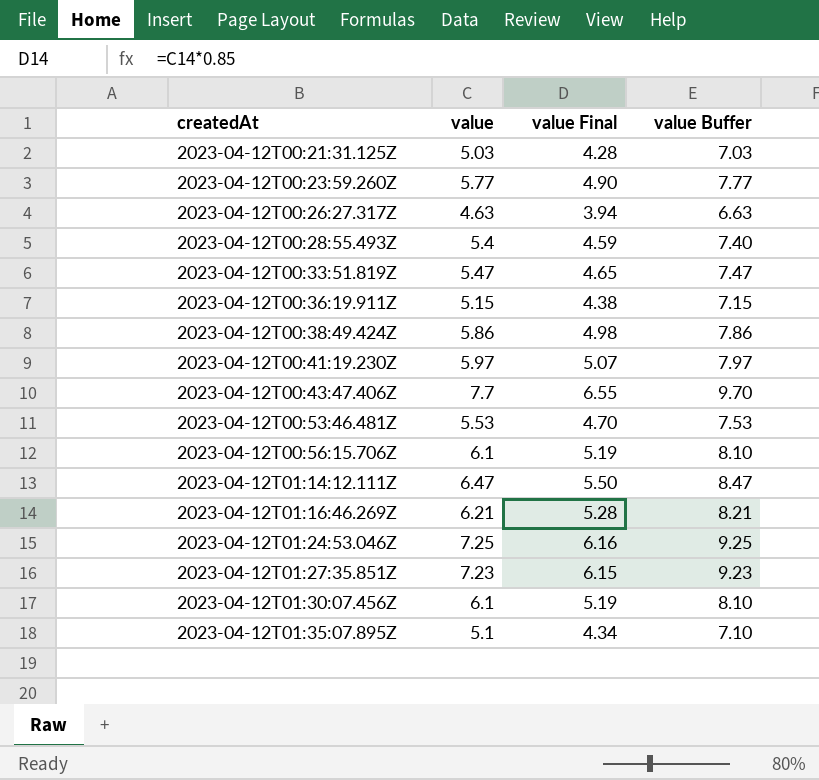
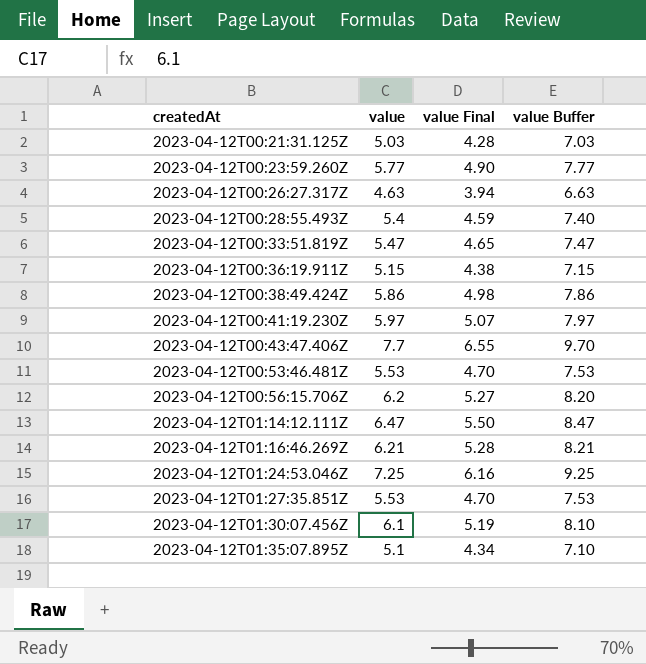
2023-04-12T00:56:15.706Z | value: 6.1 -> 6.2
2023-04-12T00:56:15.706Z | value Final: 5.19 -> 5.27
2023-04-12T00:56:15.706Z | value Buffer: 8.10 -> 8.20
2023-04-12T01:27:35.851Z | value: 7.23 -> 5.53
2023-04-12T01:27:35.851Z | value Final: 6.15 -> 4.70
2023-04-12T01:27:35.851Z | value Buffer: 9.23 -> 7.53

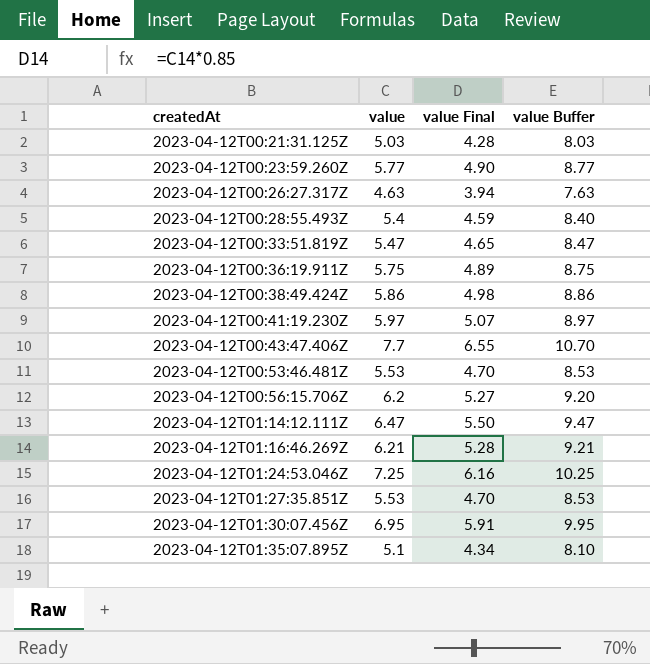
column value Buffer | formula: [value] + 2 -> [value] + 3
2023-04-12T00:36:19.911Z | value: 5.15 -> 5.75
2023-04-12T00:36:19.911Z | value Final: 4.38 -> 4.89
2023-04-12T01:30:07.456Z | value: 6.1 -> 6.95
2023-04-12T01:30:07.456Z | value Final: 5.19 -> 5.91

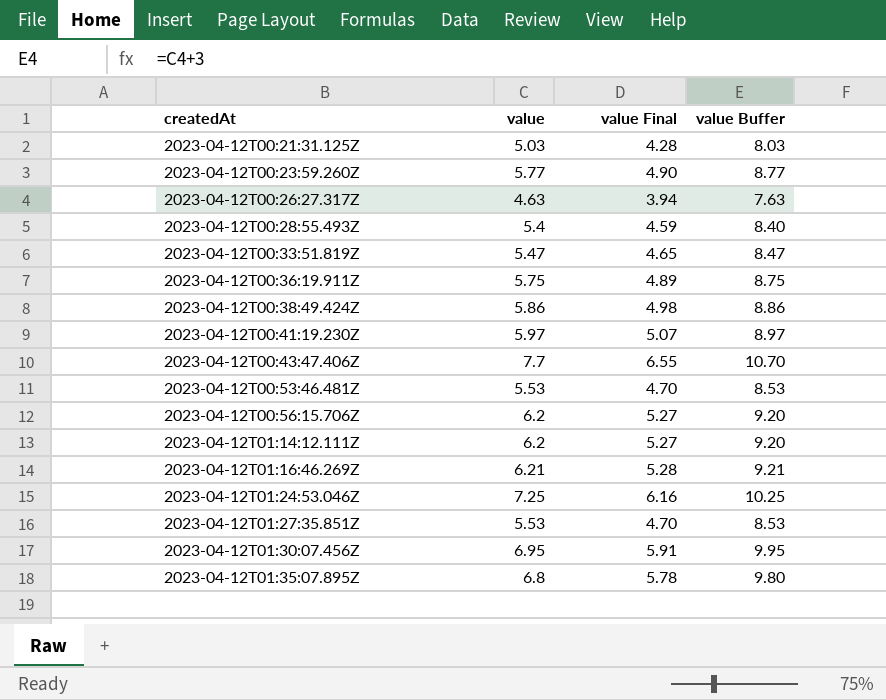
2023-04-12T01:14:12.111Z | value: 6.47 -> 6.2
2023-04-12T01:14:12.111Z | value Final: 5.50 -> 5.27
2023-04-12T01:14:12.111Z | value Buffer: 9.47 -> 9.20
2023-04-12T01:35:07.895Z | value: 5.1 -> 6.8
2023-04-12T01:35:07.895Z | value Final: 4.34 -> 5.78
2023-04-12T01:35:07.895Z | value Buffer: 8.10 -> 9.80

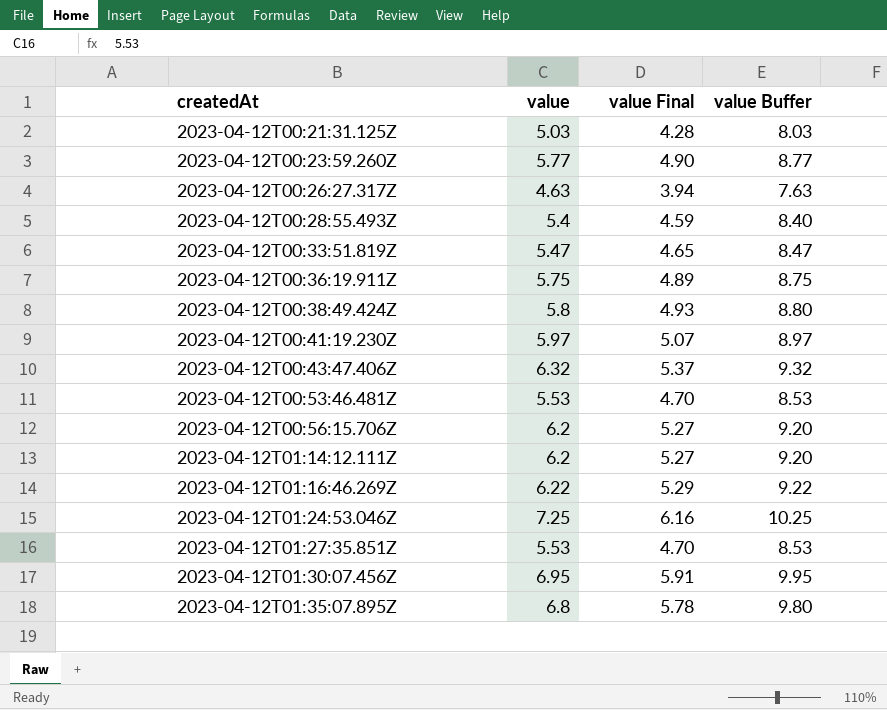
2023-04-12T00:38:49.424Z | value: 5.86 -> 5.8
2023-04-12T00:38:49.424Z | value Final: 4.98 -> 4.93
2023-04-12T00:38:49.424Z | value Buffer: 8.86 -> 8.80
2023-04-12T00:43:47.406Z | value: 7.7 -> 6.32
2023-04-12T00:43:47.406Z | value Final: 6.55 -> 5.37
2023-04-12T00:43:47.406Z | value Buffer: 10.70 -> 9.32
2023-04-12T01:16:46.269Z | value: 6.21 -> 6.22
2023-04-12T01:16:46.269Z | value Final: 5.28 -> 5.29
2023-04-12T01:16:46.269Z | value Buffer: 9.21 -> 9.22

